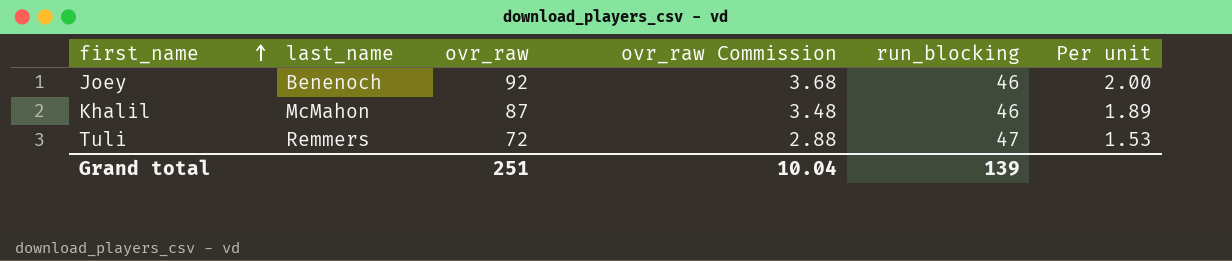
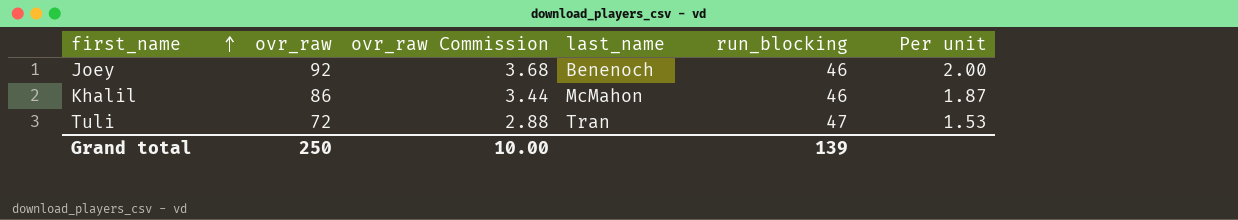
column last_name | position: 2 -> 4
Khalil | ovr_raw: 87 -> 86
Khalil | ovr_raw Commission: 3.48 -> 3.44
Khalil | Per unit: 1.89 -> 1.87
Tuli | last_name: Remmers -> Tran
Grand total | ovr_raw: 251 -> 250
Grand total | ovr_raw Commission: 10.04 -> 10.00

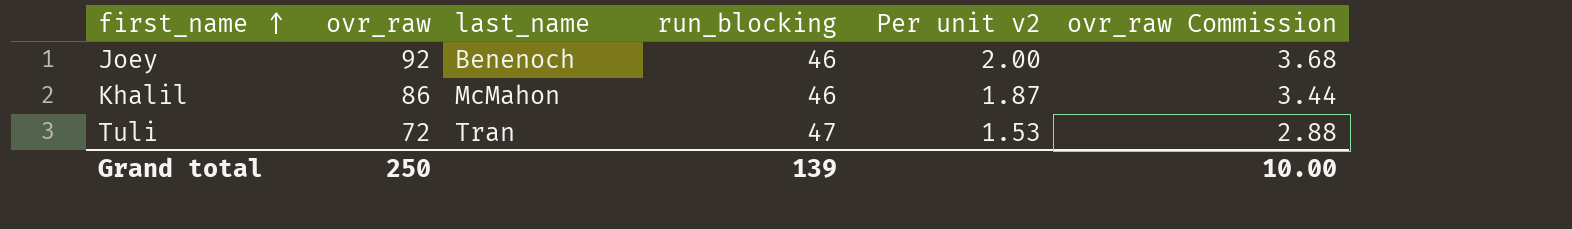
column name: Per unit -> Per unit v2
column ovr_raw Commission | position: 3 -> 6

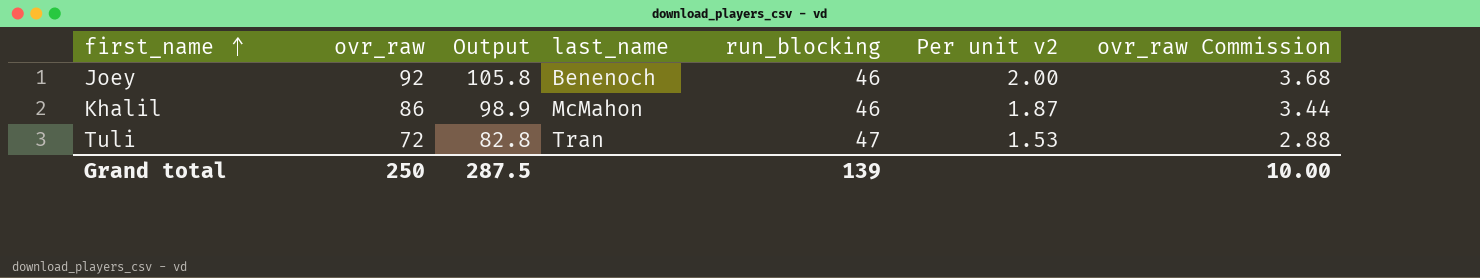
column Output | formula: none -> [ovr_raw] * 1.15

